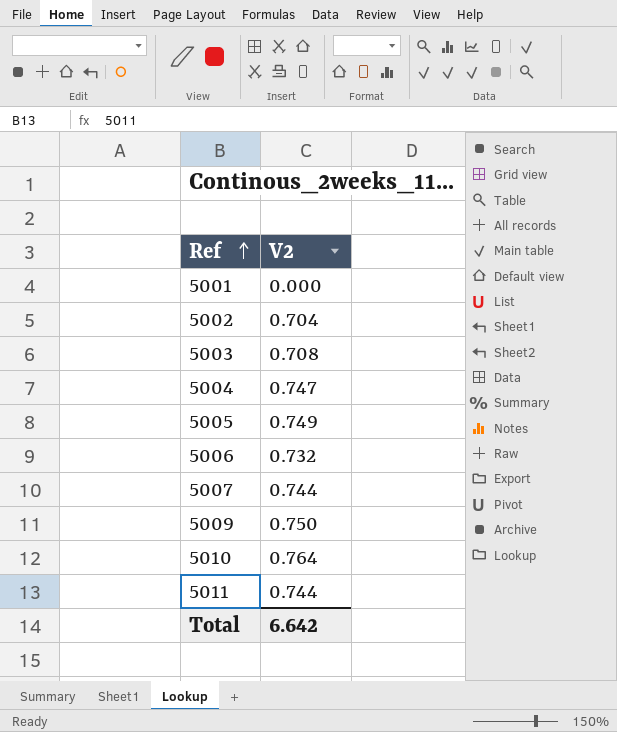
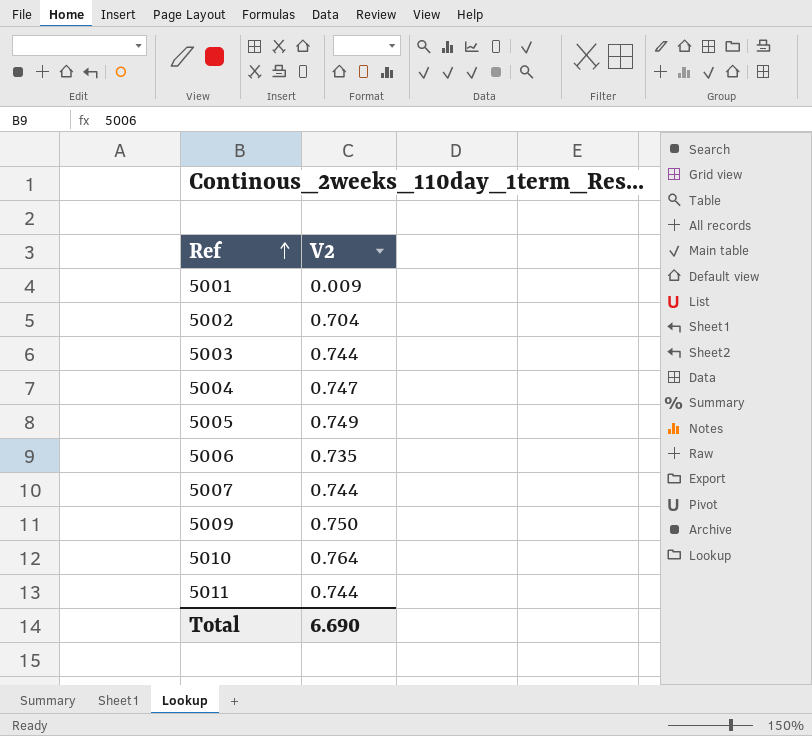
5001 | V2: 0.000 -> 0.009
5003 | V2: 0.708 -> 0.744
5006 | V2: 0.732 -> 0.735
Total | V2: 6.642 -> 6.690

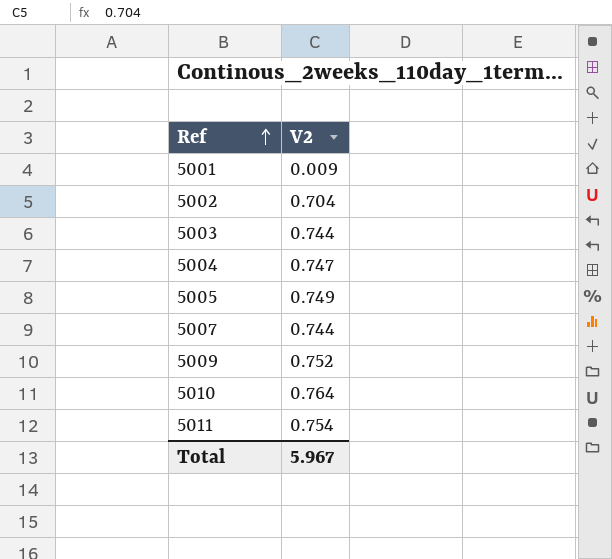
row 5006: 0.735 -> none
5009 | V2: 0.750 -> 0.752
5011 | V2: 0.744 -> 0.754
Total | V2: 6.690 -> 5.967

